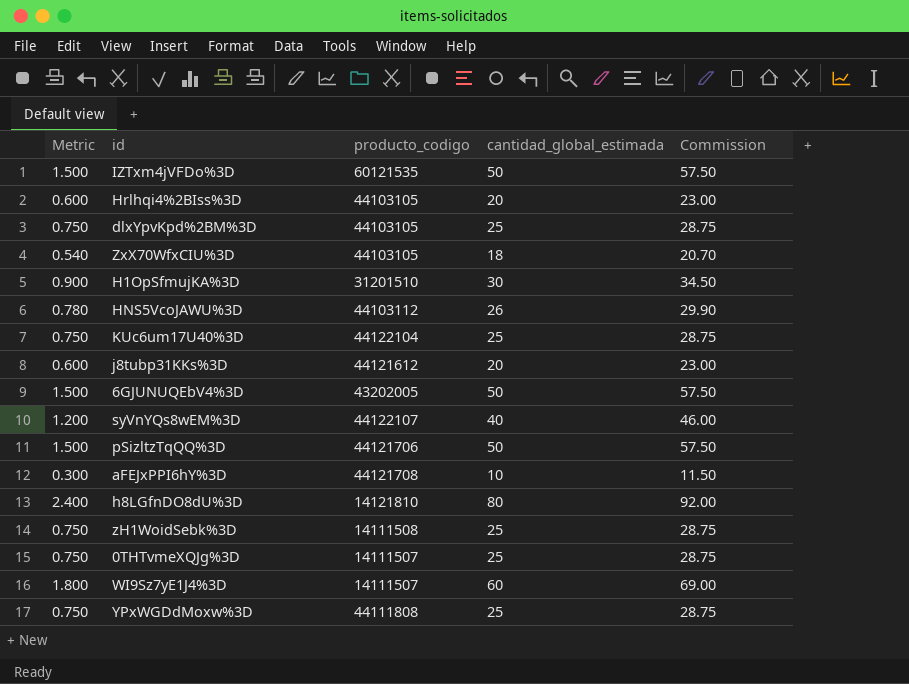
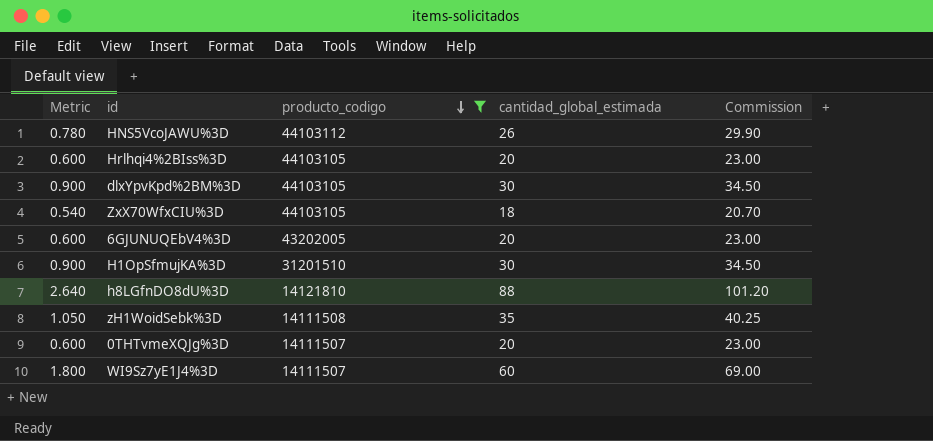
filter: none -> producto_codigo <= 44103112
row order: none -> producto_codigo descending
dlxYpvKpd%2BM%3D | Metric: 0.750 -> 0.900
dlxYpvKpd%2BM%3D | cantidad_global_estimada: 25 -> 30
dlxYpvKpd%2BM%3D | Commission: 28.75 -> 34.50
6GJUNUQEbV4%3D | Metric: 1.500 -> 0.600
6GJUNUQEbV4%3D | cantidad_global_estimada: 50 -> 20
6GJUNUQEbV4%3D | Commission: 57.50 -> 23.00
h8LGfnDO8dU%3D | Metric: 2.400 -> 2.640
h8LGfnDO8dU%3D | cantidad_global_estimada: 80 -> 88
h8LGfnDO8dU%3D | Commission: 92.00 -> 101.20
zH1WoidSebk%3D | Metric: 0.750 -> 1.050
zH1WoidSebk%3D | cantidad_global_estimada: 25 -> 35
zH1WoidSebk%3D | Commission: 28.75 -> 40.25
0THTvmeXQJg%3D | Metric: 0.750 -> 0.600
0THTvmeXQJg%3D | cantidad_global_estimada: 25 -> 20
0THTvmeXQJg%3D | Commission: 28.75 -> 23.00

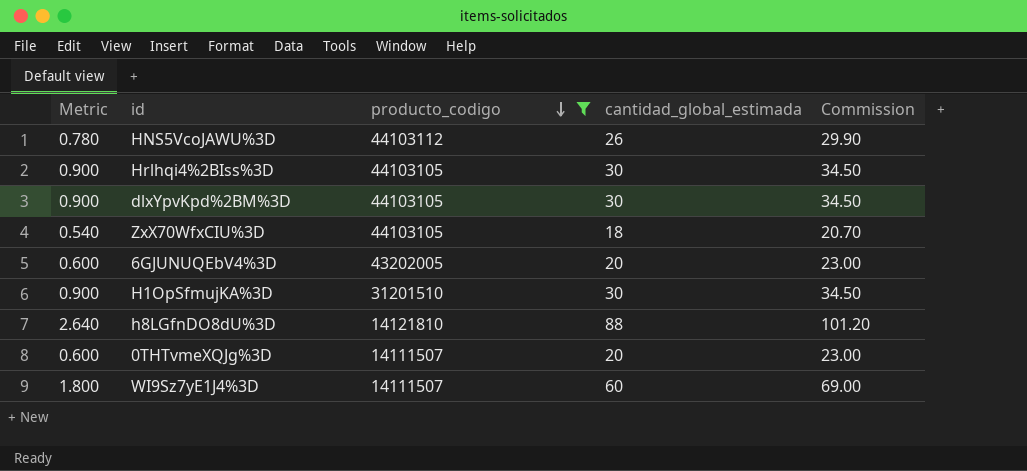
row zH1WoidSebk%3D: 1.050 | 14111508 | 35 | 40.25 -> none
Hrlhqi4%2BIss%3D | Metric: 0.600 -> 0.900
Hrlhqi4%2BIss%3D | cantidad_global_estimada: 20 -> 30
Hrlhqi4%2BIss%3D | Commission: 23.00 -> 34.50

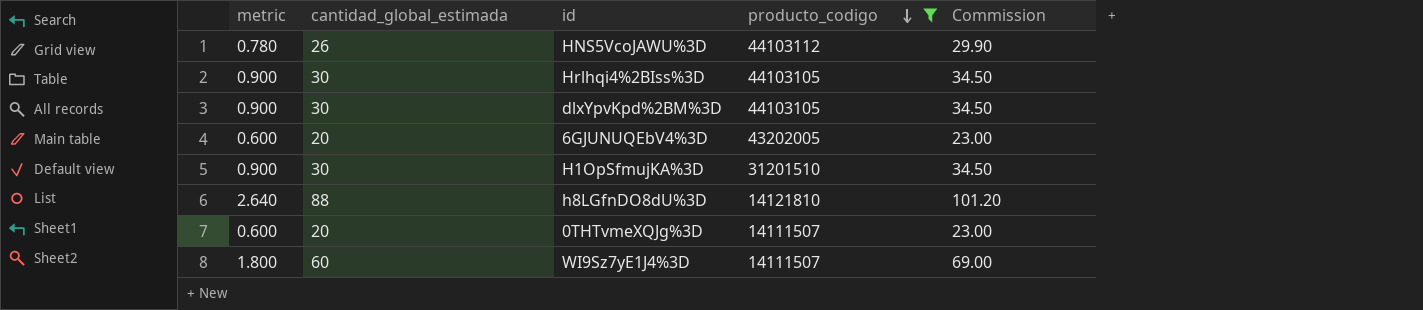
column name: Metric -> metric
column cantidad_global_estimada | position: 4 -> 2
row ZxX70WfxCIU%3D: 0.540 | 44103105 | 18 | 20.70 -> none

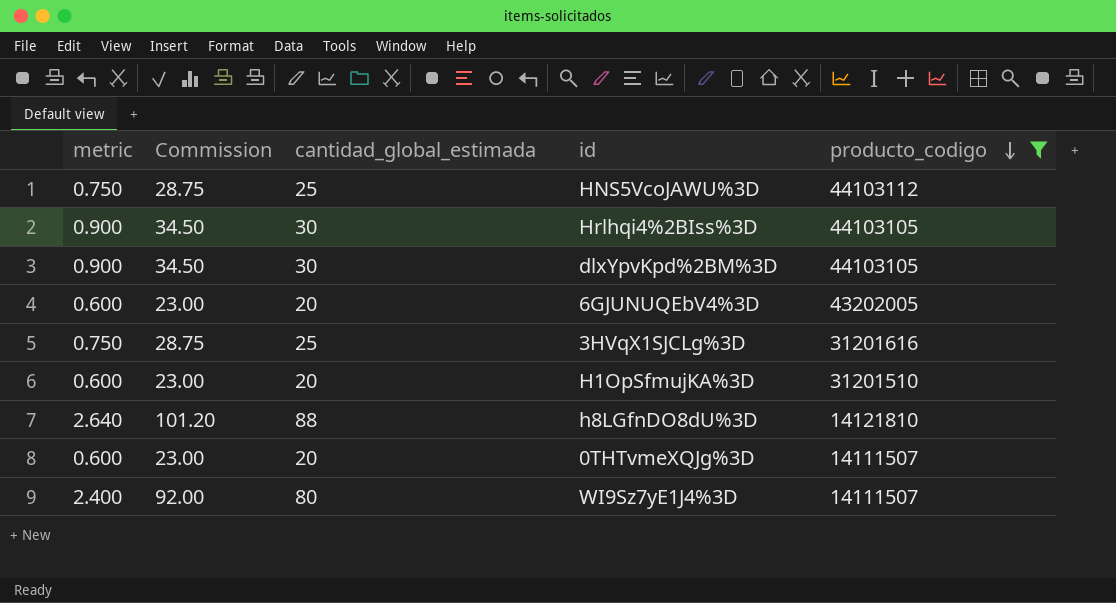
column Commission | position: 5 -> 2
HNS5VcoJAWU%3D | metric: 0.780 -> 0.750
HNS5VcoJAWU%3D | Commission: 29.90 -> 28.75
HNS5VcoJAWU%3D | cantidad_global_estimada: 26 -> 25
row 3HVqX1SJCLg%3D: none -> 0.750 | 28.75 | 25 | 31201616
H1OpSfmujKA%3D | metric: 0.900 -> 0.600
H1OpSfmujKA%3D | Commission: 34.50 -> 23.00
H1OpSfmujKA%3D | cantidad_global_estimada: 30 -> 20
WI9Sz7yE1J4%3D | metric: 1.800 -> 2.400
WI9Sz7yE1J4%3D | Commission: 69.00 -> 92.00
WI9Sz7yE1J4%3D | cantidad_global_estimada: 60 -> 80

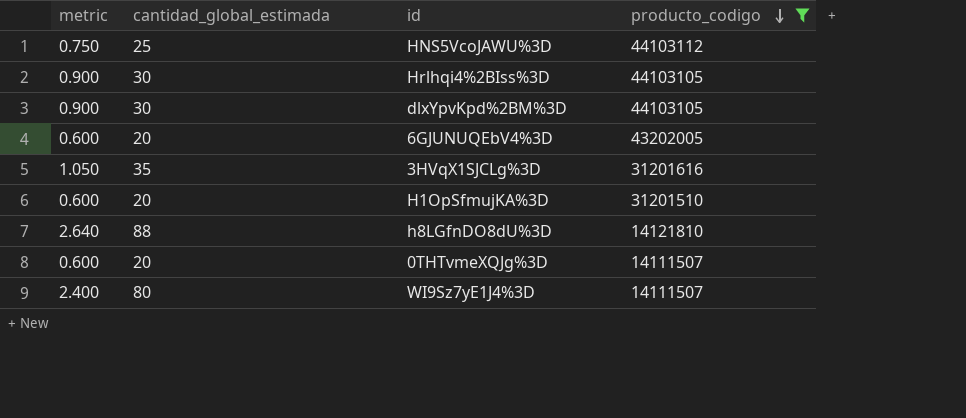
column Commission | formula: [cantidad_global_estimada] * 1.15 -> none
3HVqX1SJCLg%3D | metric: 0.750 -> 1.050
3HVqX1SJCLg%3D | cantidad_global_estimada: 25 -> 35

